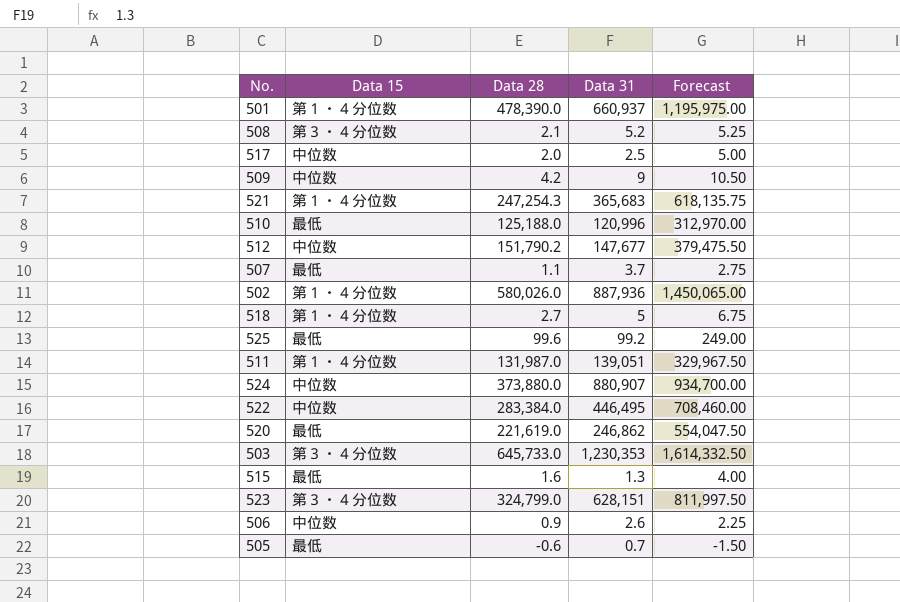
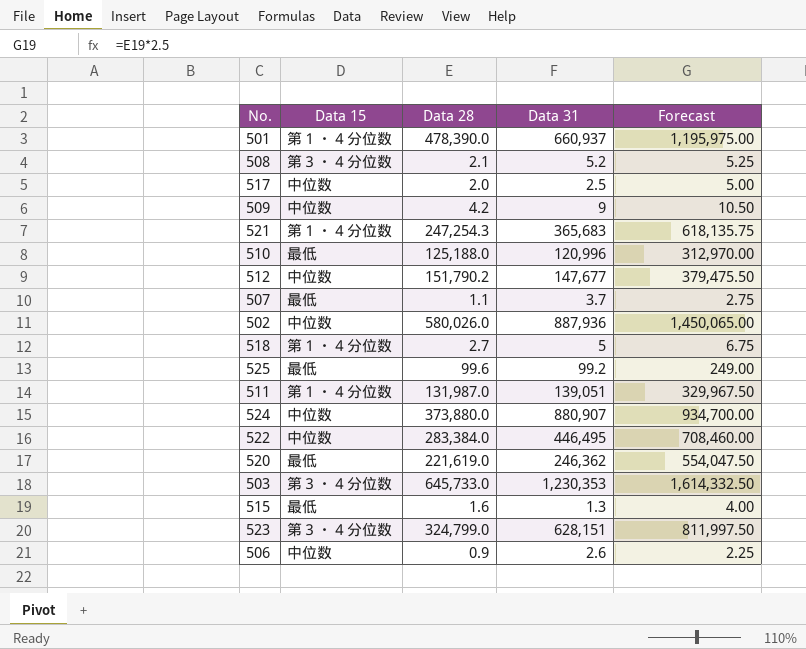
row 505: 最低 | -0.6 | 0.7 | -1.50 -> none
502 | Data 15: 第１・４分位数 -> 中位数
520 | Data 31: 246,862 -> 246,362

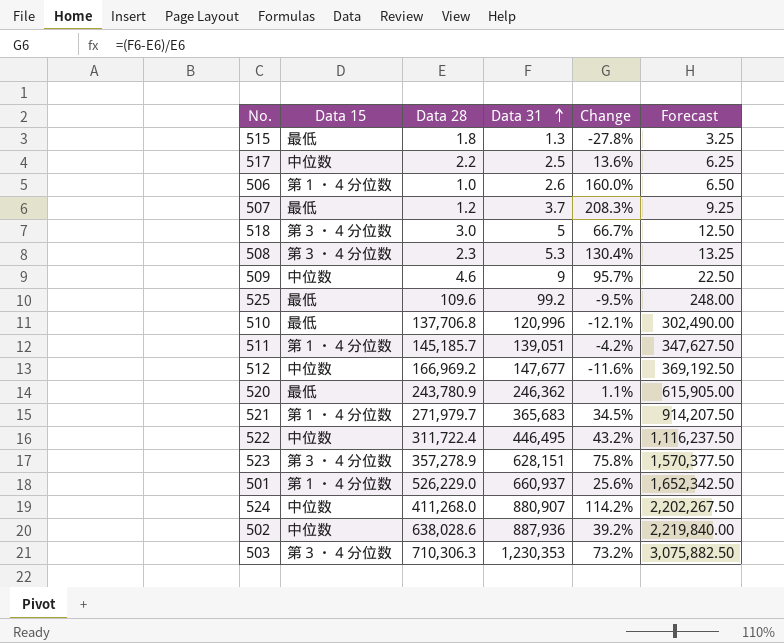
row order: none -> Data 31 ascending
column Change | formula: none -> ([Data 31] - [Data 28]) / [Data 28]
column Forecast | formula: [Data 28] * 2.5 -> [Data 31] * 2.5
515 | Data 28: 1.6 -> 1.8
517 | Data 28: 2.0 -> 2.2
506 | Data 15: 中位数 -> 第１・４分位数
506 | Data 28: 0.9 -> 1.0
507 | Data 28: 1.1 -> 1.2
518 | Data 15: 第１・４分位数 -> 第３・４分位数
518 | Data 28: 2.7 -> 3.0
508 | Data 28: 2.1 -> 2.3
508 | Data 31: 5.2 -> 5.3
509 | Data 28: 4.2 -> 4.6
525 | Data 28: 99.6 -> 109.6
510 | Data 28: 125,188.0 -> 137,706.8
511 | Data 28: 131,987.0 -> 145,185.7
512 | Data 28: 151,790.2 -> 166,969.2
520 | Data 28: 221,619.0 -> 243,780.9
521 | Data 28: 247,254.3 -> 271,979.7
522 | Data 28: 283,384.0 -> 311,722.4
523 | Data 28: 324,799.0 -> 357,278.9
501 | Data 28: 478,390.0 -> 526,229.0
524 | Data 28: 373,880.0 -> 411,268.0
502 | Data 28: 580,026.0 -> 638,028.6
503 | Data 28: 645,733.0 -> 710,306.3

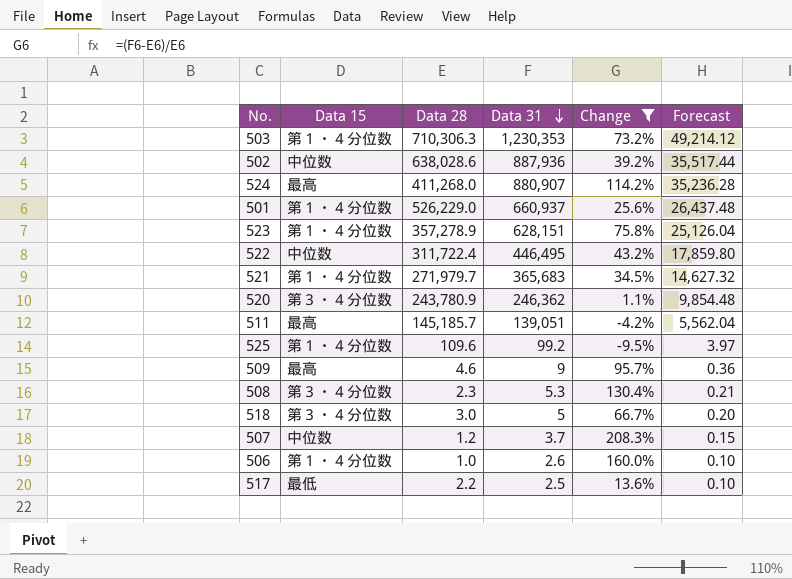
filter: none -> Change >= -9.5%
row order: Data 31 ascending -> Data 31 descending
column Forecast | formula: [Data 31] * 2.5 -> [Data 31] * 0.04
503 | Data 15: 第３・４分位数 -> 第１・４分位数
524 | Data 15: 中位数 -> 最高
523 | Data 15: 第３・４分位数 -> 第１・４分位数
520 | Data 15: 最低 -> 第３・４分位数
511 | Data 15: 第１・４分位数 -> 最高
525 | Data 15: 最低 -> 第１・４分位数
509 | Data 15: 中位数 -> 最高
507 | Data 15: 最低 -> 中位数
517 | Data 15: 中位数 -> 最低

